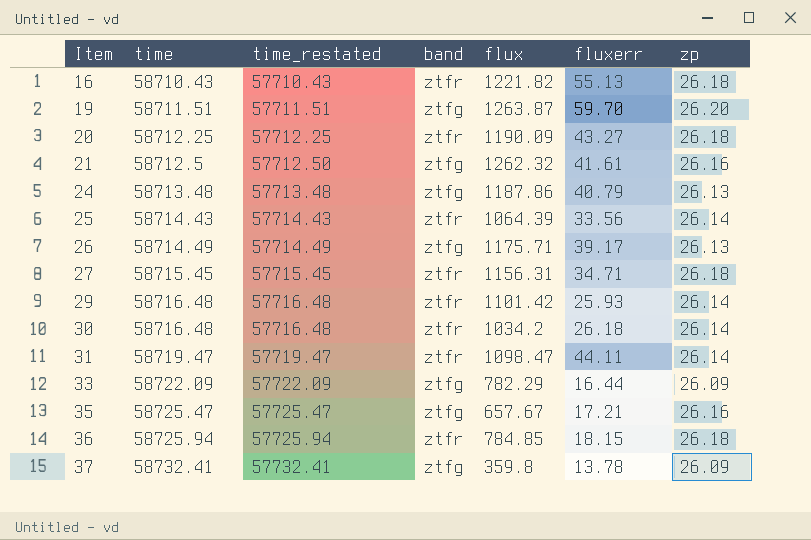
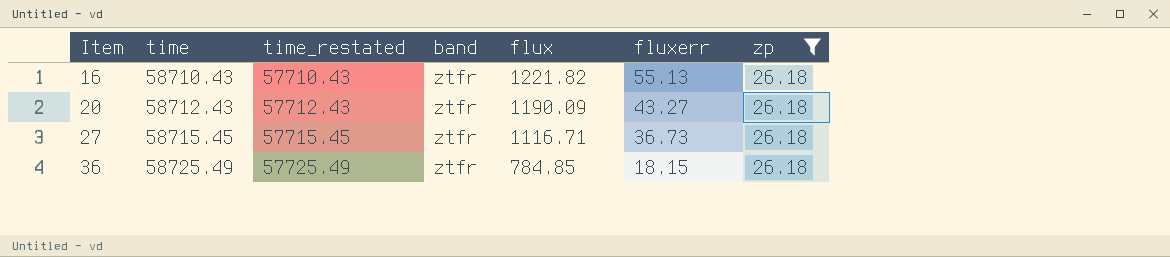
filter: none -> zp = 26.18
20 | time: 58712.25 -> 58712.43
20 | time_restated: 57712.25 -> 57712.43
27 | flux: 1156.31 -> 1116.71
27 | fluxerr: 34.71 -> 36.73
36 | time: 58725.94 -> 58725.49
36 | time_restated: 57725.94 -> 57725.49

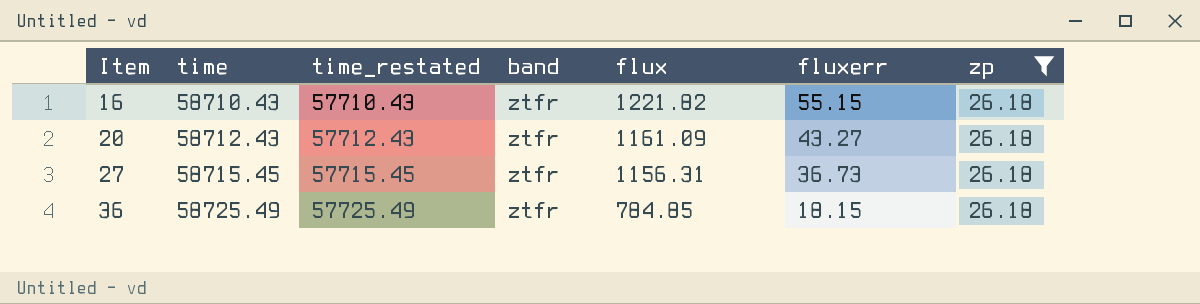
16 | fluxerr: 55.13 -> 55.15
20 | flux: 1190.09 -> 1161.09
27 | flux: 1116.71 -> 1156.31

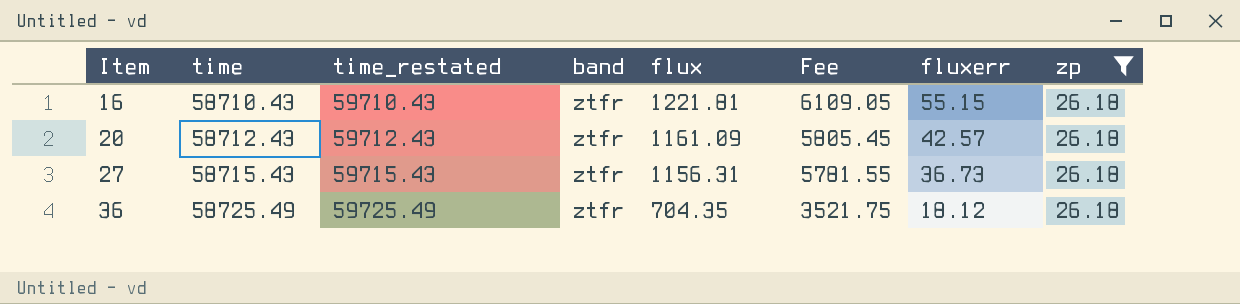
column time_restated | formula: [time] - 1000 -> [time] + 1000
column Fee | formula: none -> [flux] * 5
16 | flux: 1221.82 -> 1221.81
20 | fluxerr: 43.27 -> 42.57
27 | time: 58715.45 -> 58715.43
36 | flux: 784.85 -> 704.35
36 | fluxerr: 18.15 -> 18.12

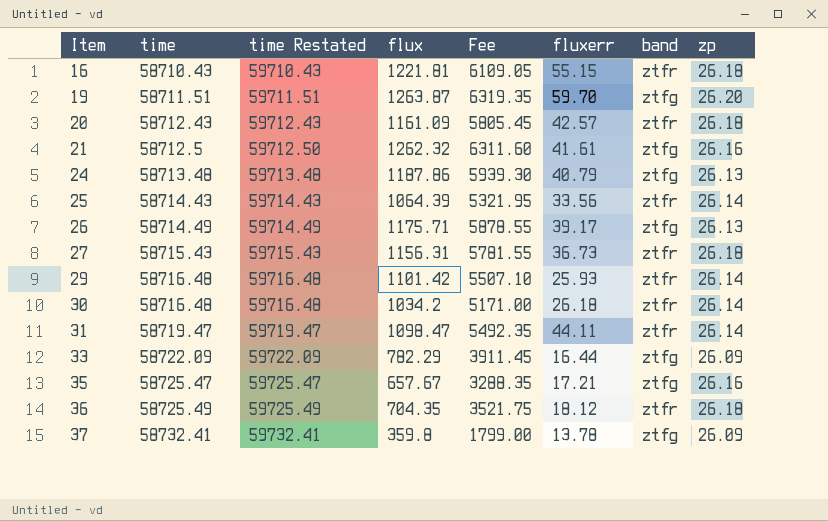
filter: zp = 26.18 -> none
column name: time_restated -> time Restated
column band | position: 4 -> 7

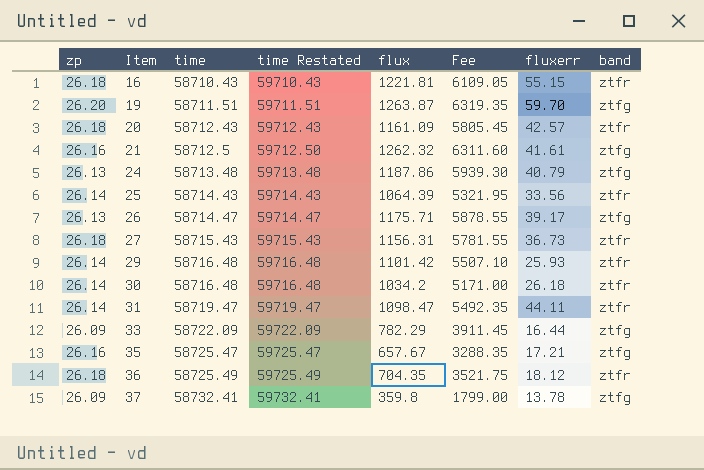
column zp | position: 8 -> 1
26 | time: 58714.49 -> 58714.47
26 | time Restated: 59714.49 -> 59714.47

